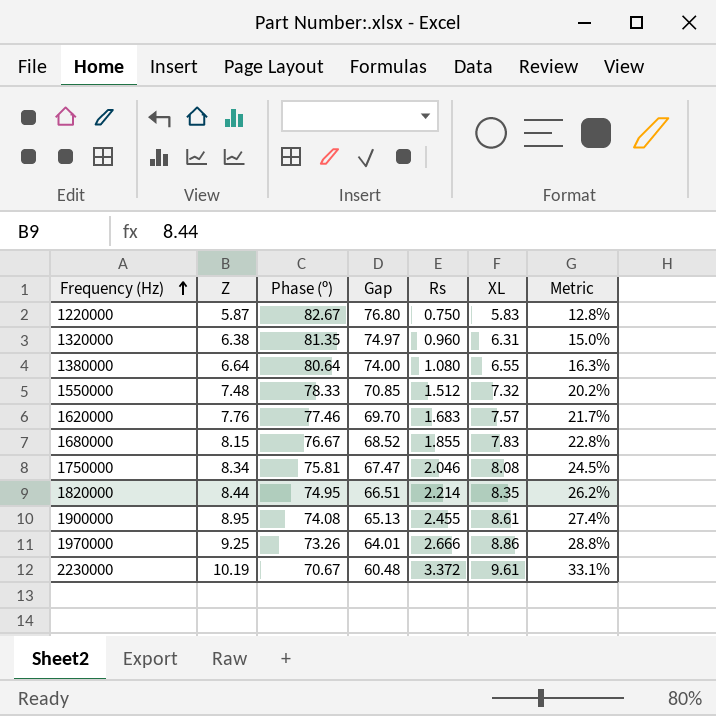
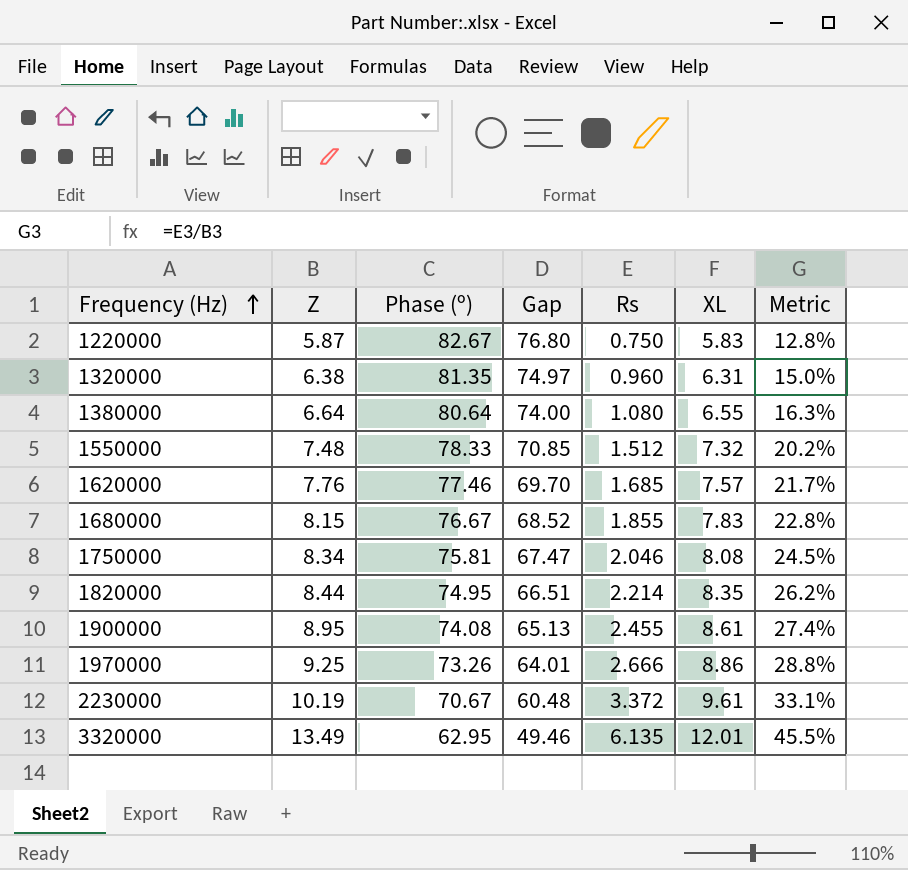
1620000 | Rs: 1.683 -> 1.685
row 3320000: none -> 13.49 | 62.95 | 49.46 | 6.135 | 12.01 | 45.5%

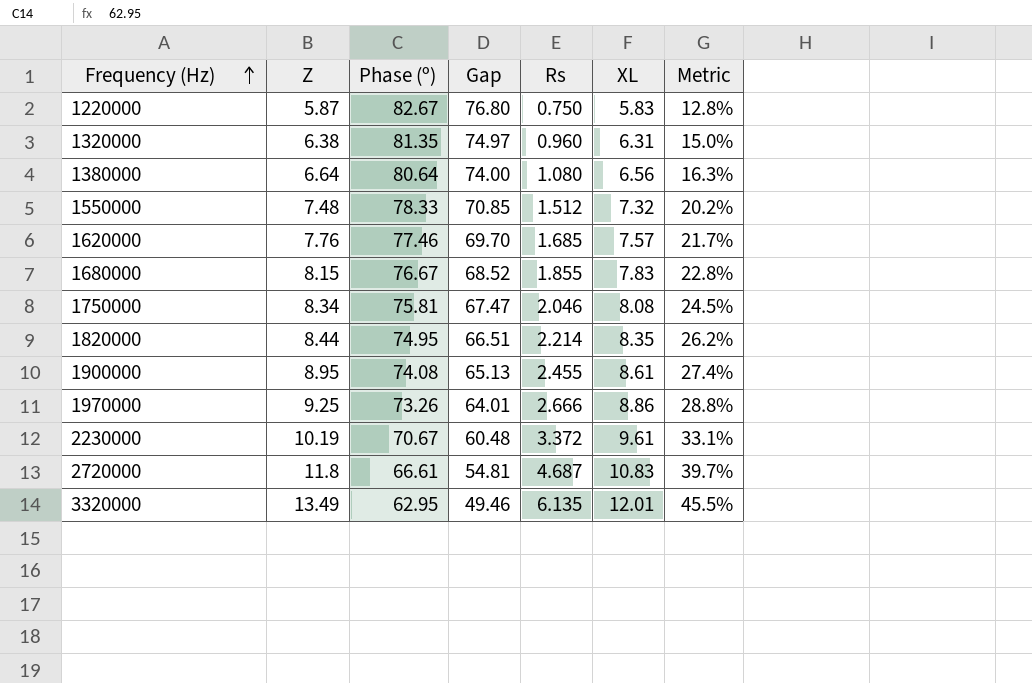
1380000 | XL: 6.55 -> 6.56
row 2720000: none -> 11.8 | 66.61 | 54.81 | 4.687 | 10.83 | 39.7%

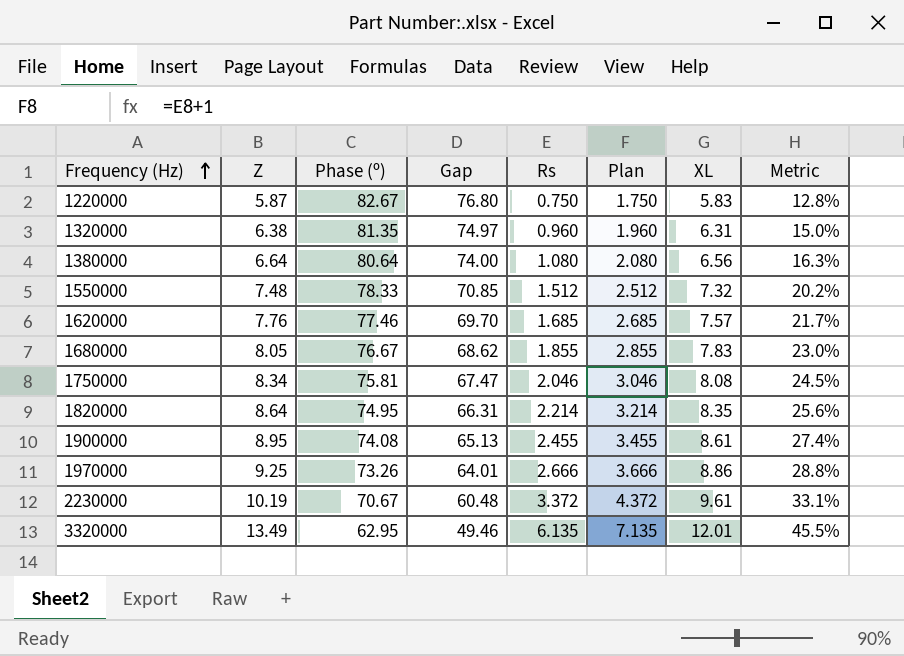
column Plan | formula: none -> [Rs] + 1
row 2720000: 11.8 | 66.61 | 54.81 | 4.687 | 10.83 | 39.7% -> none
1680000 | Z: 8.15 -> 8.05
1680000 | Gap: 68.52 -> 68.62
1680000 | Metric: 22.8% -> 23.0%
1820000 | Z: 8.44 -> 8.64
1820000 | Gap: 66.51 -> 66.31
1820000 | Metric: 26.2% -> 25.6%

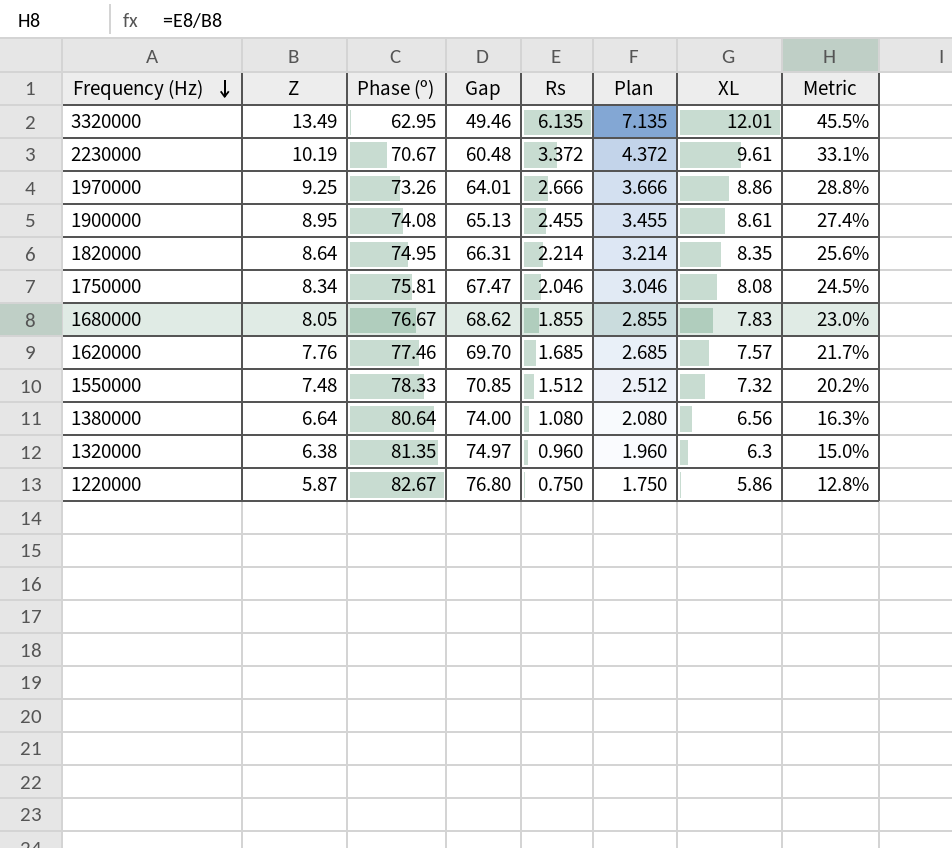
row order: Frequency (Hz) ascending -> Frequency (Hz) descending
1320000 | XL: 6.31 -> 6.3
1220000 | XL: 5.83 -> 5.86

